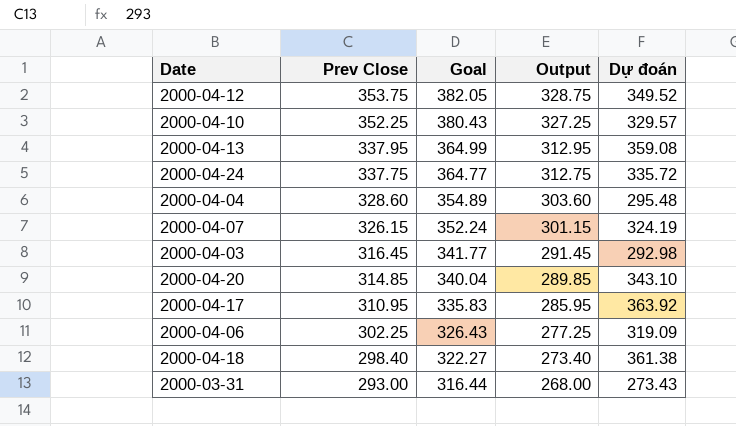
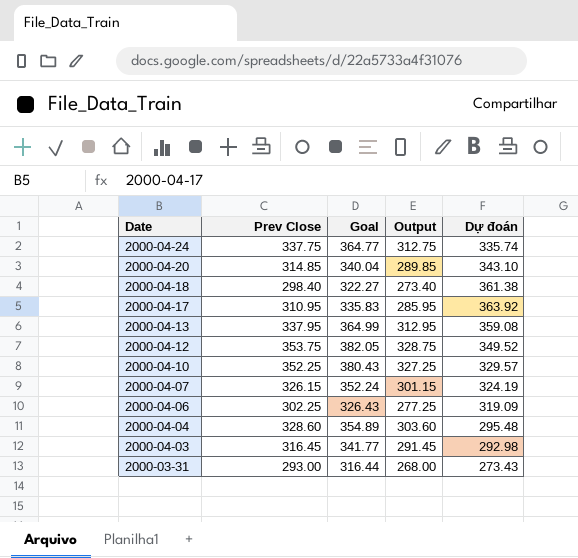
row order: Prev Close descending -> Date descending
2000-04-24 | Dự đoán: 335.72 -> 335.74

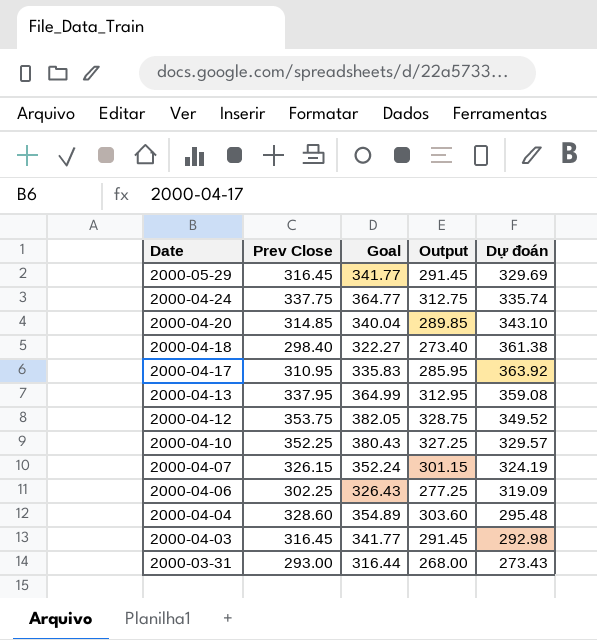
row 2000-05-29: none -> 316.45 | 341.77 | 291.45 | 329.69

